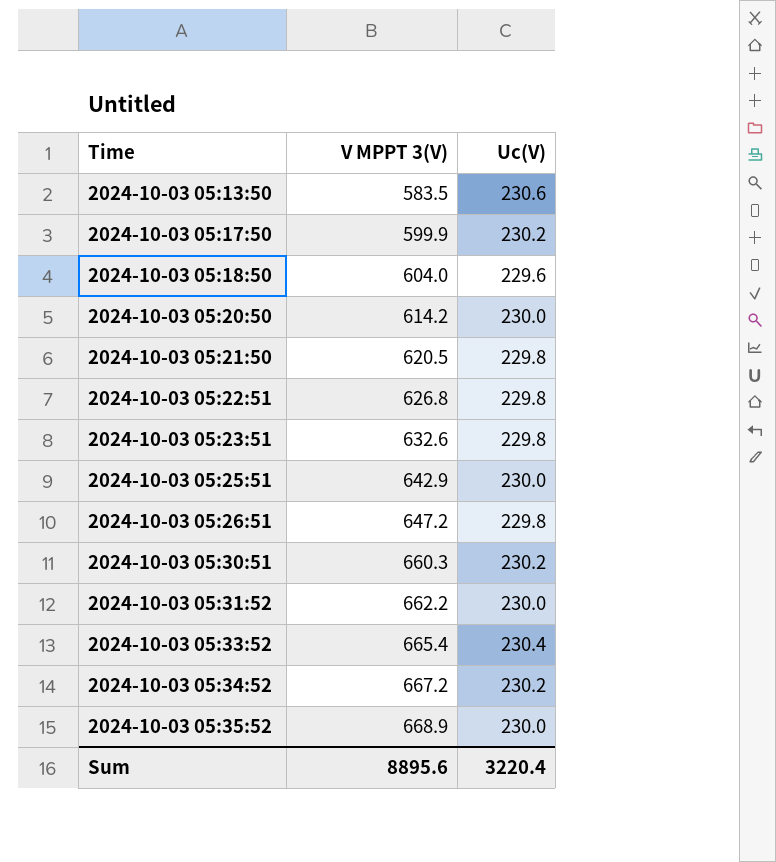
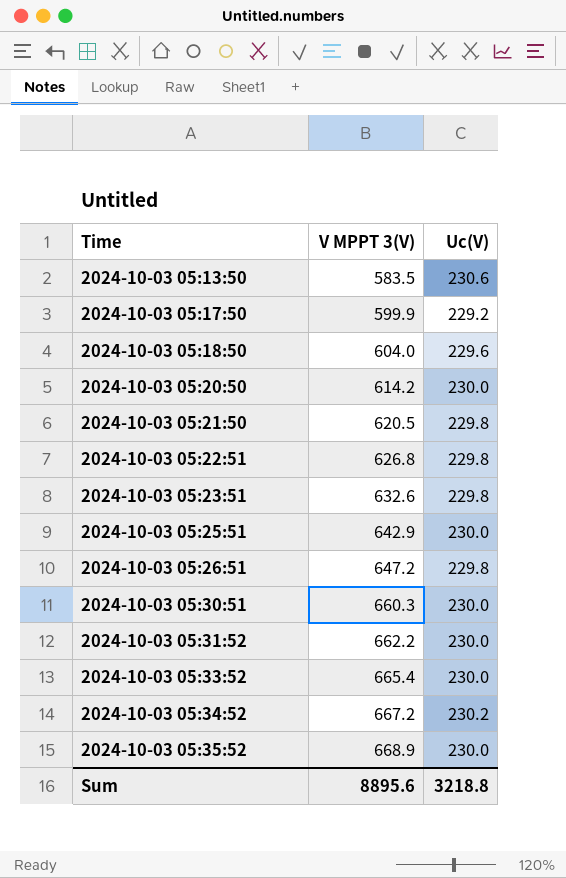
2024-10-03 05:17:50 | Uc(V): 230.2 -> 229.2
2024-10-03 05:30:51 | Uc(V): 230.2 -> 230.0
2024-10-03 05:33:52 | Uc(V): 230.4 -> 230.0
Sum | Uc(V): 3220.4 -> 3218.8

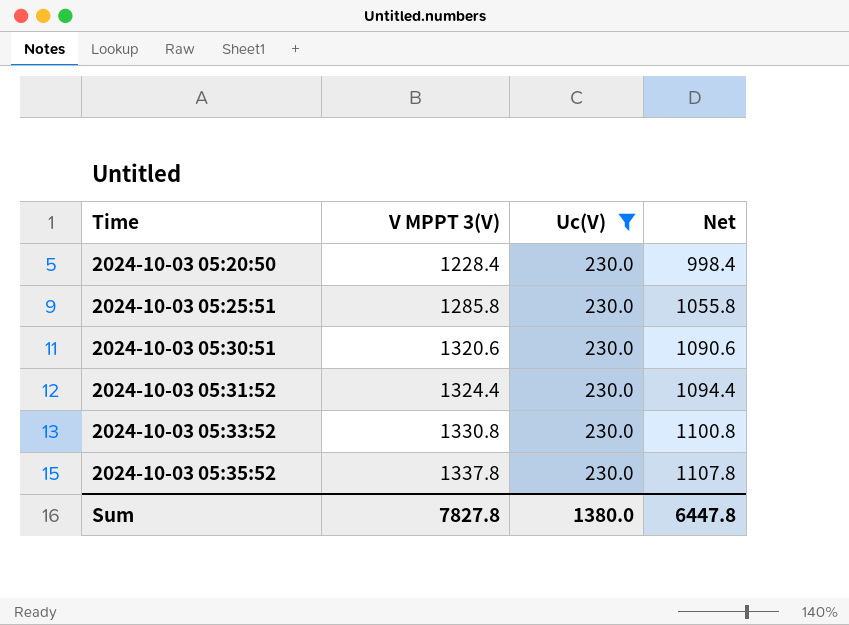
filter: none -> Uc(V) = 230.0
column Net | formula: none -> [V MPPT 3(V)] - [Uc(V)]
2024-10-03 05:20:50 | V MPPT 3(V): 614.2 -> 1228.4
2024-10-03 05:25:51 | V MPPT 3(V): 642.9 -> 1285.8
2024-10-03 05:30:51 | V MPPT 3(V): 660.3 -> 1320.6
2024-10-03 05:31:52 | V MPPT 3(V): 662.2 -> 1324.4
2024-10-03 05:33:52 | V MPPT 3(V): 665.4 -> 1330.8
2024-10-03 05:35:52 | V MPPT 3(V): 668.9 -> 1337.8
Sum | V MPPT 3(V): 8895.6 -> 7827.8
Sum | Uc(V): 3218.8 -> 1380.0

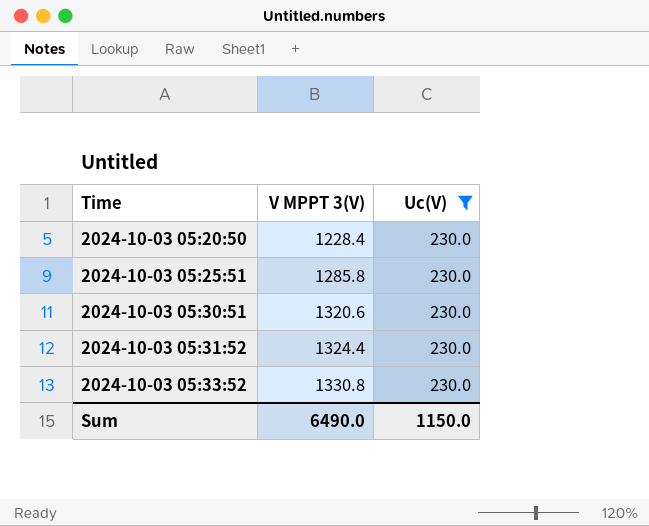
column Net | formula: [V MPPT 3(V)] - [Uc(V)] -> none
row 2024-10-03 05:35:52: 1337.8 | 230.0 | 1107.8 -> none
Sum | V MPPT 3(V): 7827.8 -> 6490.0
Sum | Uc(V): 1380.0 -> 1150.0

